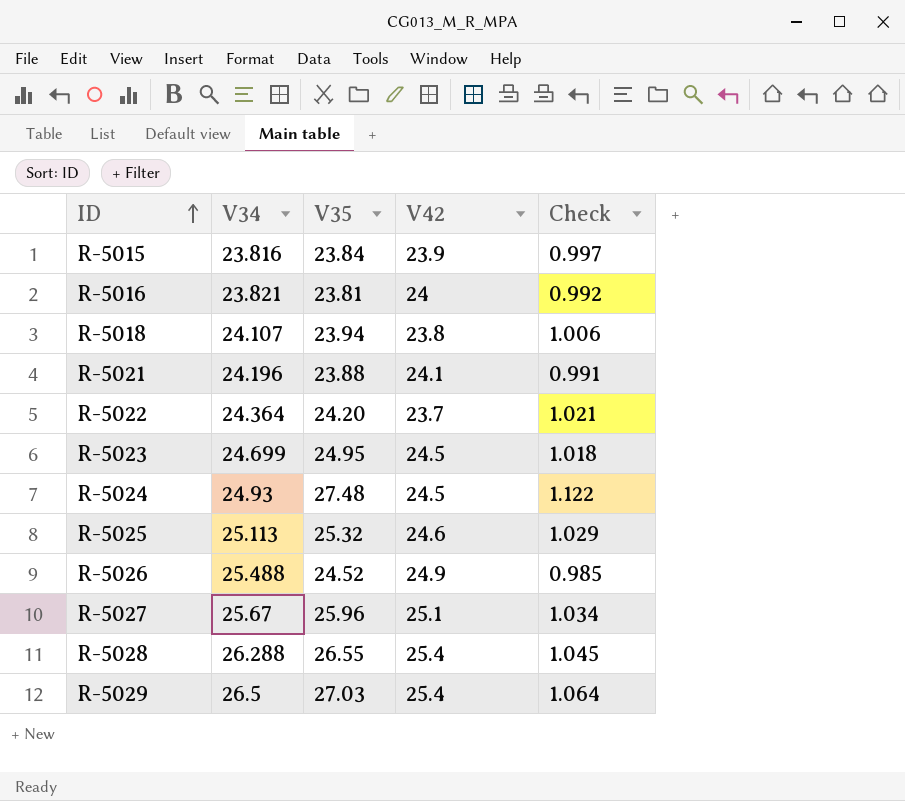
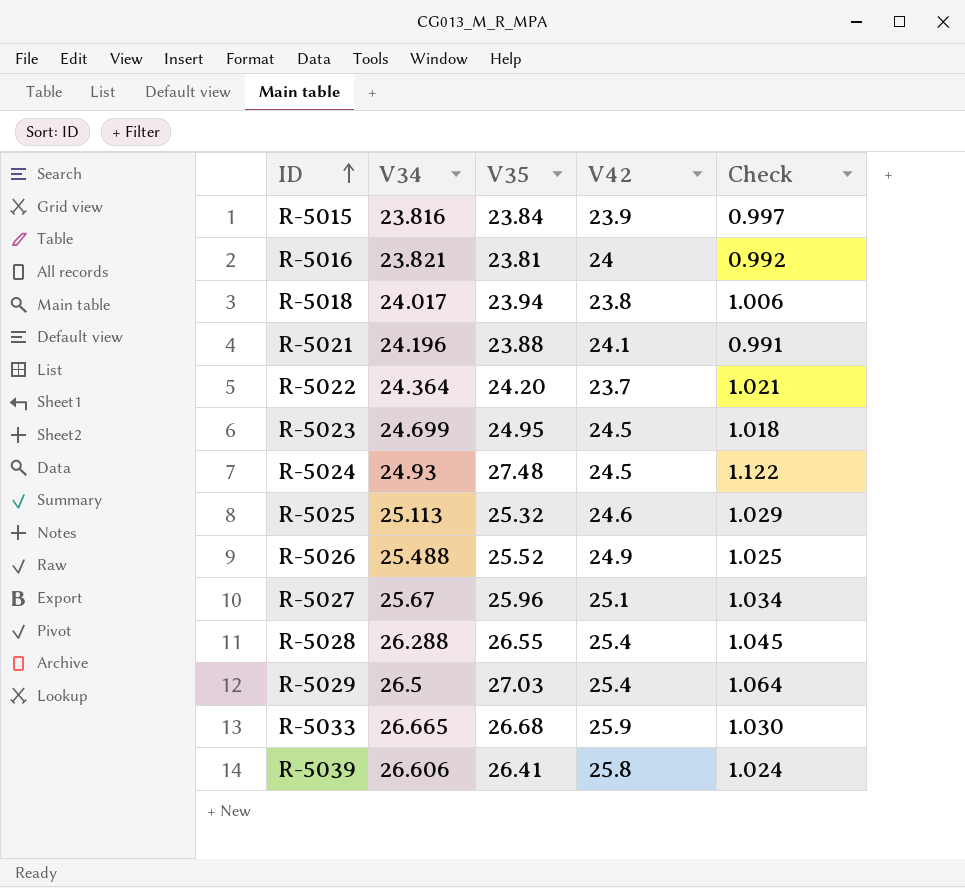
R-5018 | V34: 24.107 -> 24.017
R-5026 | V35: 24.52 -> 25.52
R-5026 | Check: 0.985 -> 1.025
row R-5033: none -> 26.665 | 26.68 | 25.9 | 1.030
row R-5039: none -> 26.606 | 26.41 | 25.8 | 1.024

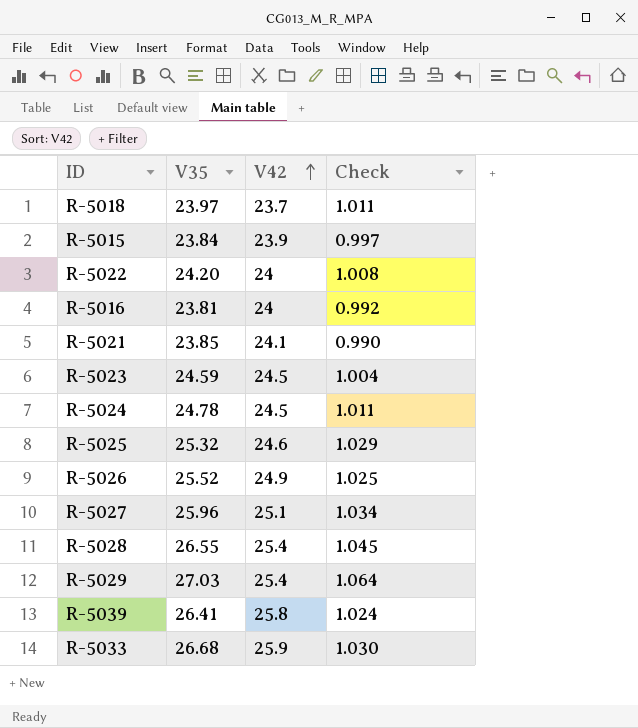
row order: ID ascending -> V42 ascending
column V34 | position: 2 -> none
R-5018 | V35: 23.94 -> 23.97
R-5018 | V42: 23.8 -> 23.7
R-5018 | Check: 1.006 -> 1.011
R-5022 | V42: 23.7 -> 24
R-5022 | Check: 1.021 -> 1.008
R-5021 | V35: 23.88 -> 23.85
R-5021 | Check: 0.991 -> 0.990
R-5023 | V35: 24.95 -> 24.59
R-5023 | Check: 1.018 -> 1.004
R-5024 | V35: 27.48 -> 24.78
R-5024 | Check: 1.122 -> 1.011

